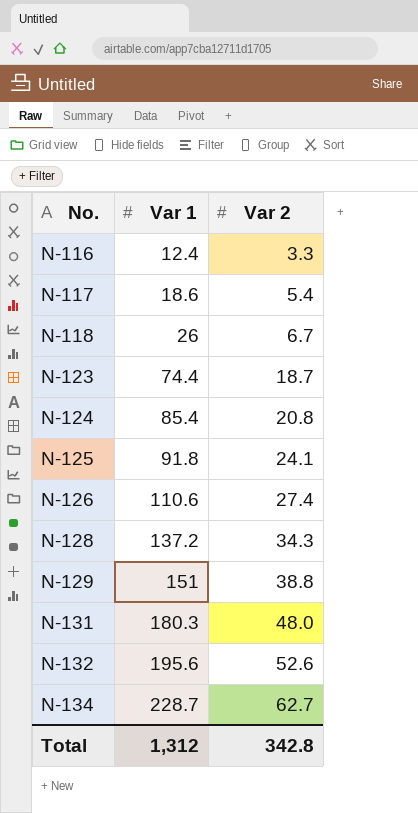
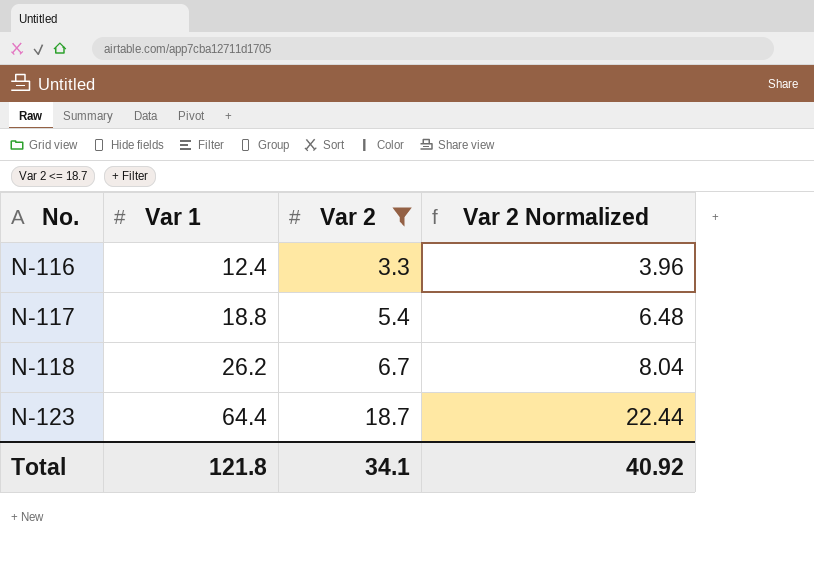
filter: none -> Var 2 <= 18.7
column Var 2 Normalized | formula: none -> [Var 2] * 1.2
N-117 | Var 1: 18.6 -> 18.8
N-118 | Var 1: 26 -> 26.2
N-123 | Var 1: 74.4 -> 64.4
Total | Var 1: 1,312 -> 121.8
Total | Var 2: 342.8 -> 34.1

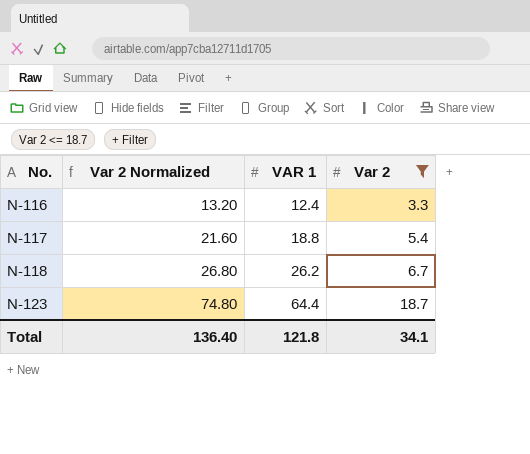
column Var 2 Normalized | formula: [Var 2] * 1.2 -> [Var 2] * 4
column Var 2 Normalized | position: 4 -> 2
column name: Var 1 -> VAR 1
Total | Var 2 Normalized: 40.92 -> 136.40

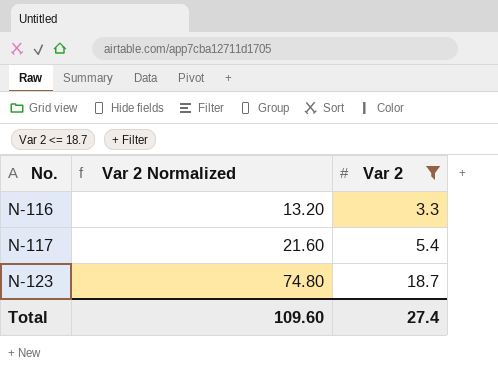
column VAR 1 | position: 3 -> none
row N-118: 26.80 | 26.2 | 6.7 -> none
Total | Var 2 Normalized: 136.40 -> 109.60
Total | Var 2: 34.1 -> 27.4

